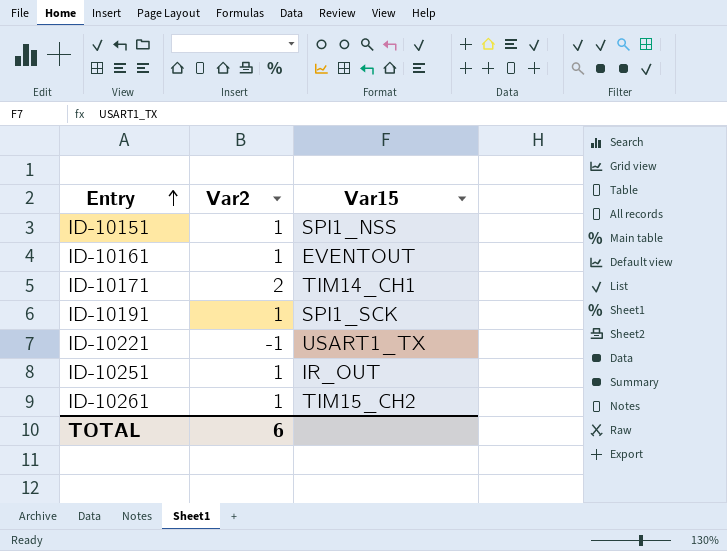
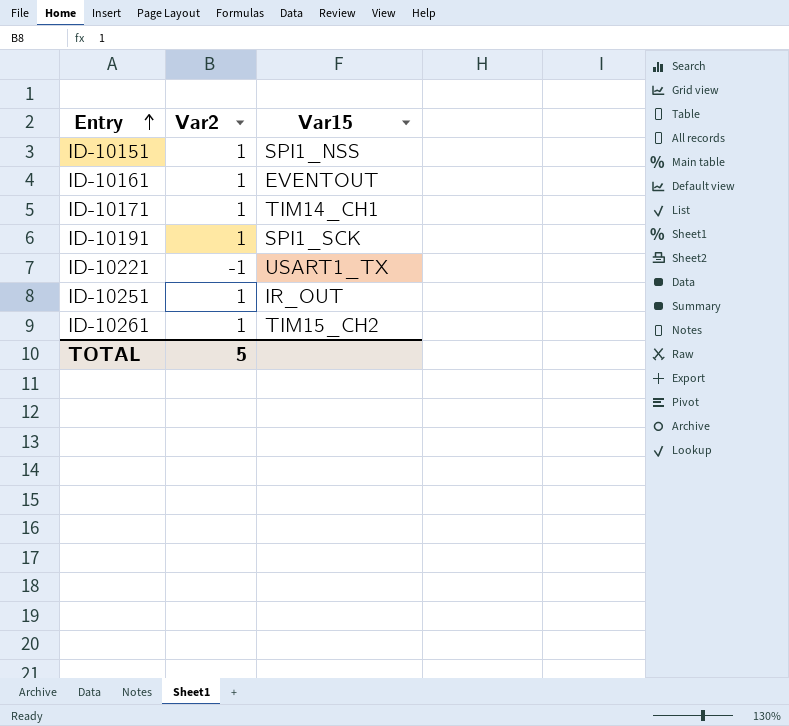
ID-10171 | Var2: 2 -> 1
TOTAL | Var2: 6 -> 5

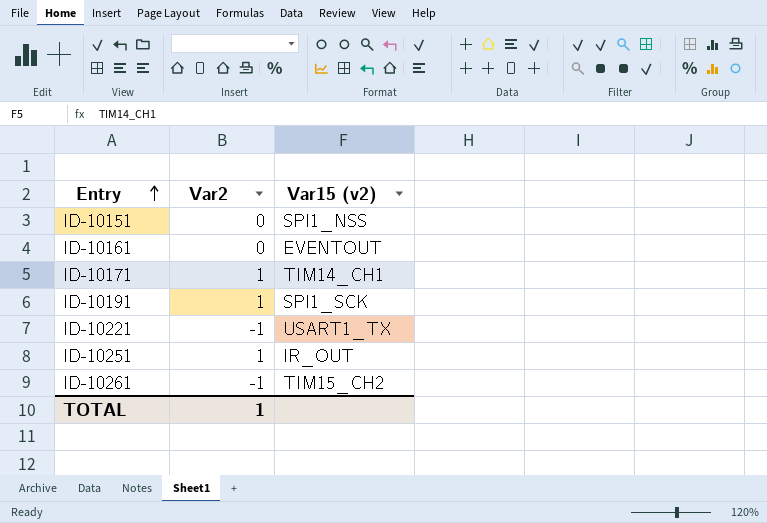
column name: Var15 -> Var15 (v2)
ID-10151 | Var2: 1 -> 0
ID-10161 | Var2: 1 -> 0
ID-10261 | Var2: 1 -> -1
TOTAL | Var2: 5 -> 1

